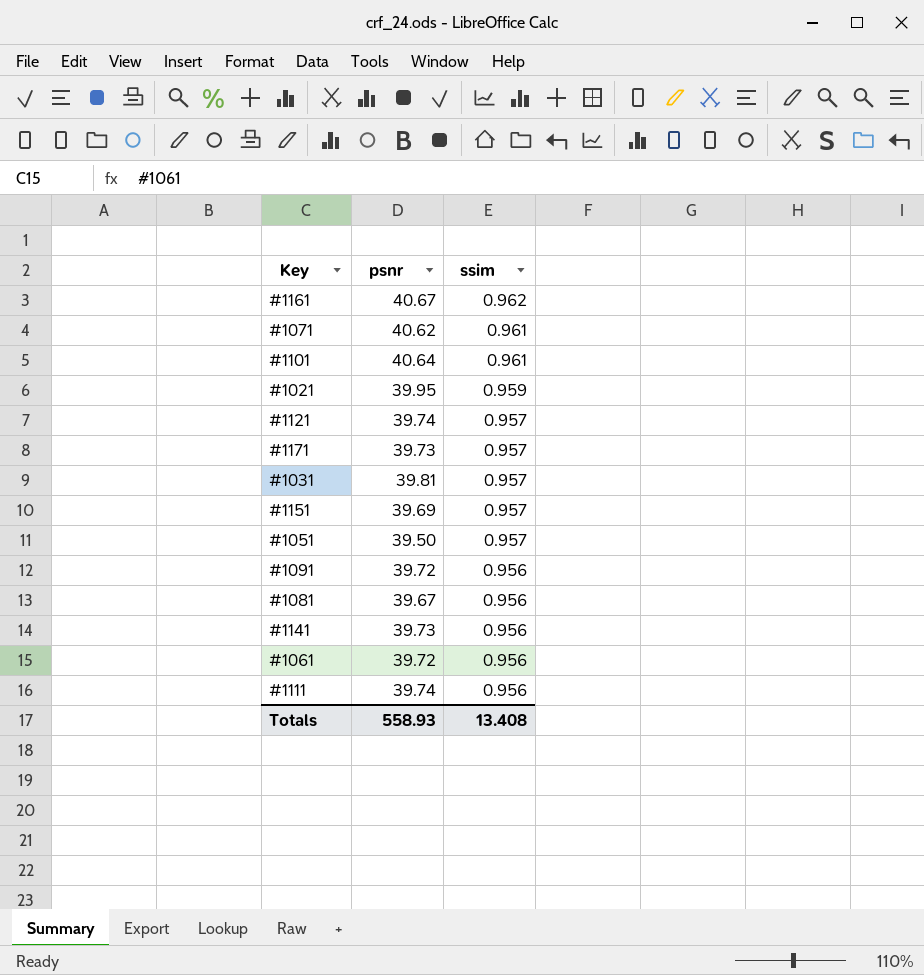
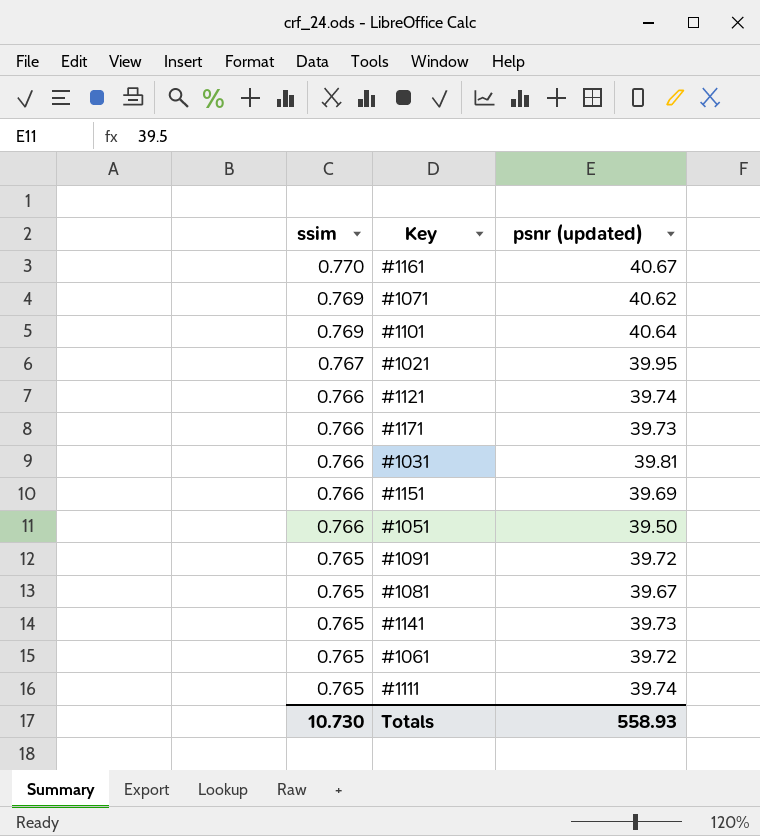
column ssim | position: 3 -> 1
column name: psnr -> psnr (updated)
#1161 | ssim: 0.962 -> 0.770
#1071 | ssim: 0.961 -> 0.769
#1101 | ssim: 0.961 -> 0.769
#1021 | ssim: 0.959 -> 0.767
#1121 | ssim: 0.957 -> 0.766
#1171 | ssim: 0.957 -> 0.766
#1031 | ssim: 0.957 -> 0.766
#1151 | ssim: 0.957 -> 0.766
#1051 | ssim: 0.957 -> 0.766
#1091 | ssim: 0.956 -> 0.765
#1081 | ssim: 0.956 -> 0.765
#1141 | ssim: 0.956 -> 0.765
#1061 | ssim: 0.956 -> 0.765
#1111 | ssim: 0.956 -> 0.765
Totals | ssim: 13.408 -> 10.730

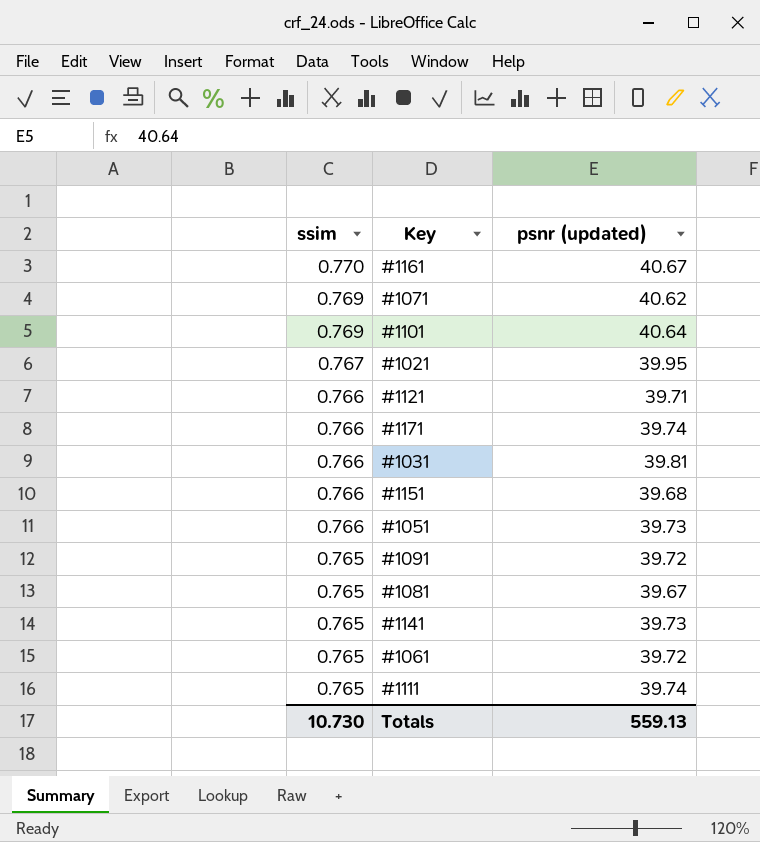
#1121 | psnr (updated): 39.74 -> 39.71
#1171 | psnr (updated): 39.73 -> 39.74
#1151 | psnr (updated): 39.69 -> 39.68
#1051 | psnr (updated): 39.50 -> 39.73
Totals | psnr (updated): 558.93 -> 559.13

